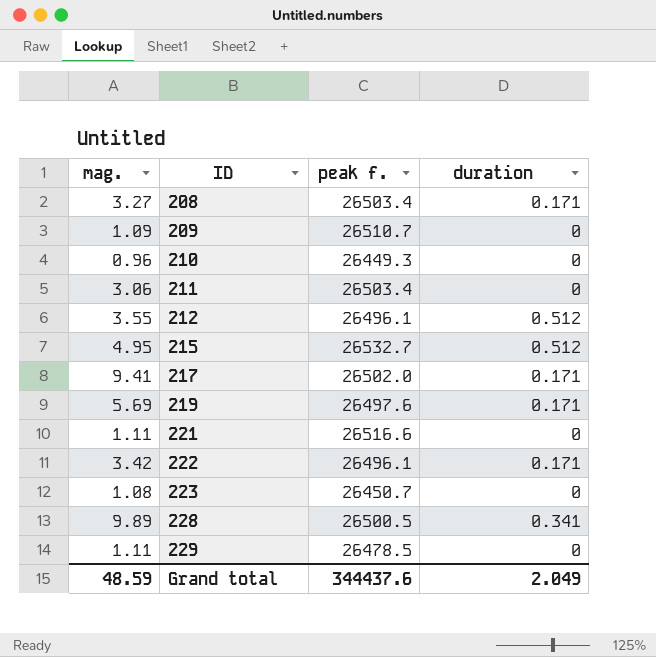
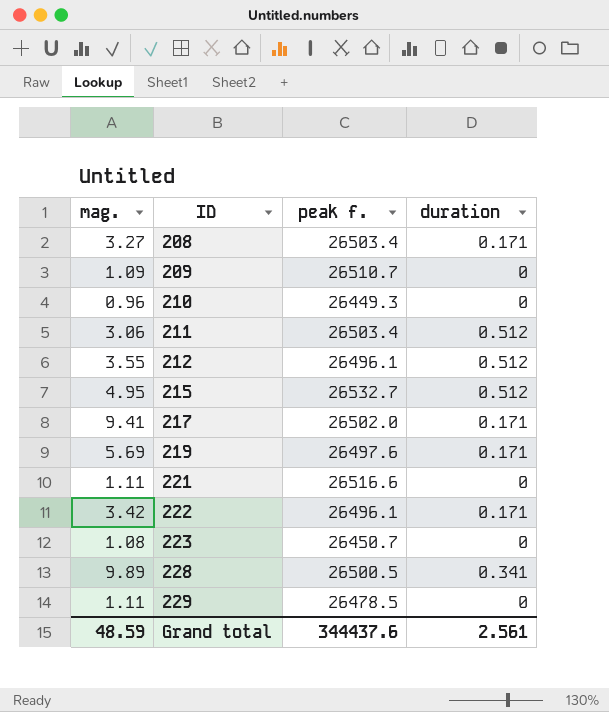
211 | duration: 0 -> 0.512
Grand total | duration: 2.049 -> 2.561

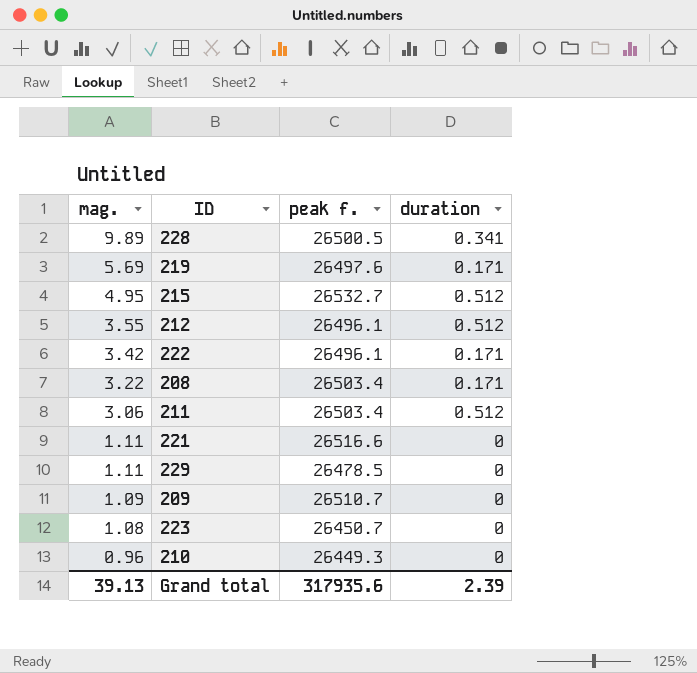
row order: ID ascending -> mag. descending
row 217: 9.41 | 26502.0 | 0.171 -> none
208 | mag.: 3.27 -> 3.22
Grand total | mag.: 48.59 -> 39.13
Grand total | peak f.: 344437.6 -> 317935.6
Grand total | duration: 2.561 -> 2.39

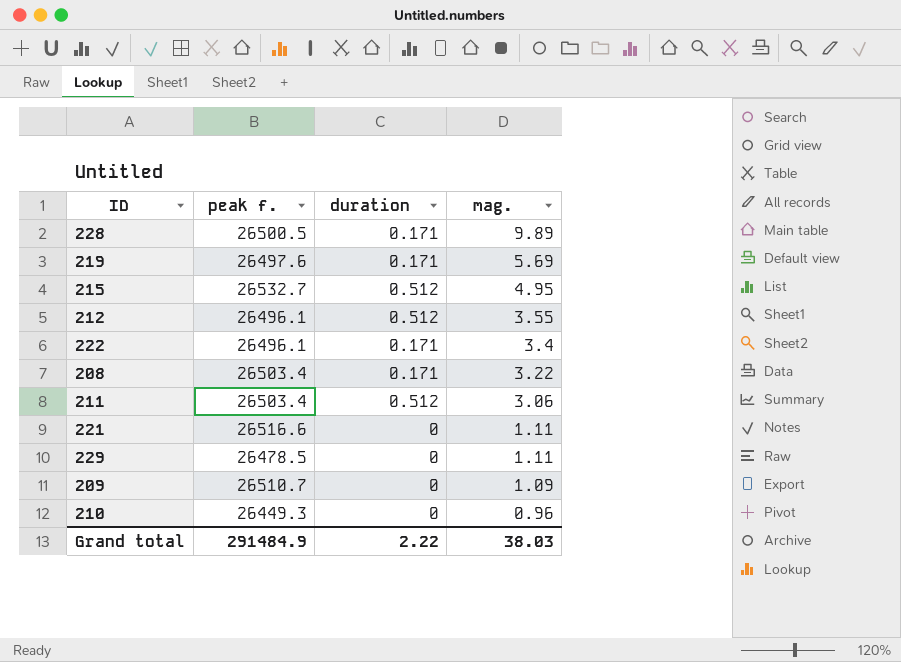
column mag. | position: 1 -> 4
row 223: 1.08 | 26450.7 | 0 -> none
228 | duration: 0.341 -> 0.171
222 | mag.: 3.42 -> 3.4
Grand total | peak f.: 317935.6 -> 291484.9
Grand total | duration: 2.39 -> 2.22
Grand total | mag.: 39.13 -> 38.03

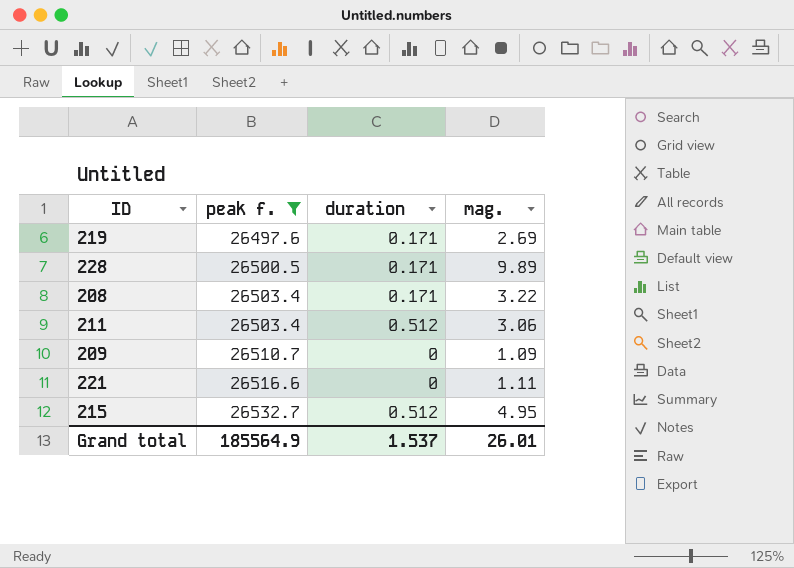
filter: none -> peak f. >= 26497.6
row order: mag. descending -> peak f. ascending
219 | mag.: 5.69 -> 2.69
Grand total | peak f.: 291484.9 -> 185564.9
Grand total | duration: 2.22 -> 1.537
Grand total | mag.: 38.03 -> 26.01

